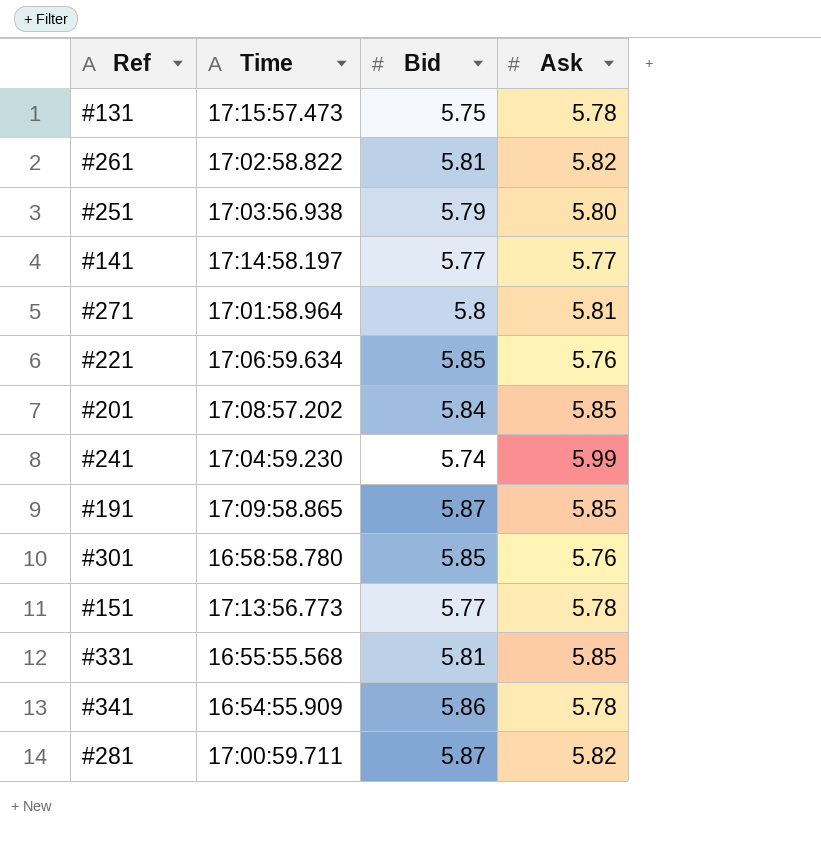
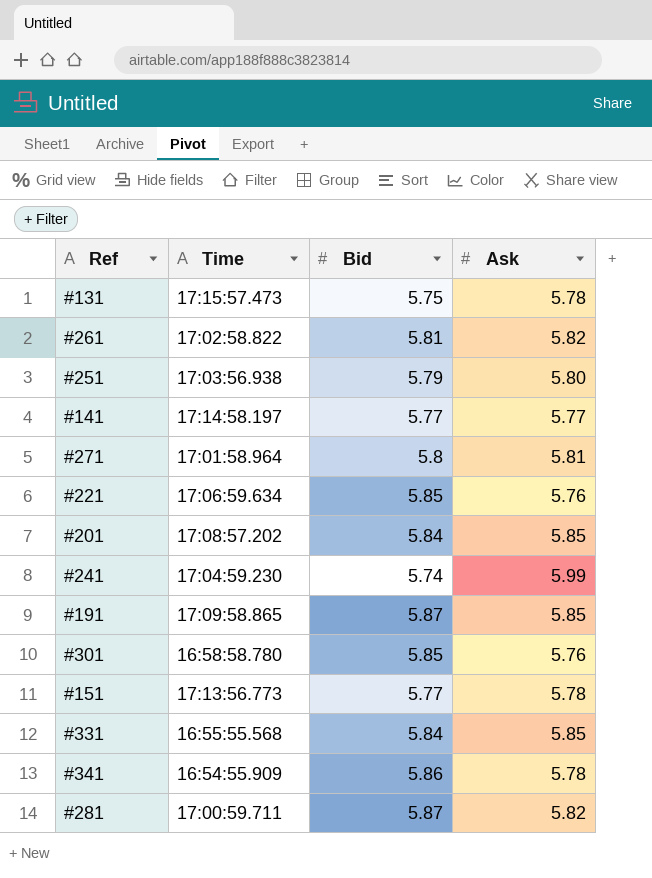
#331 | Bid: 5.81 -> 5.84

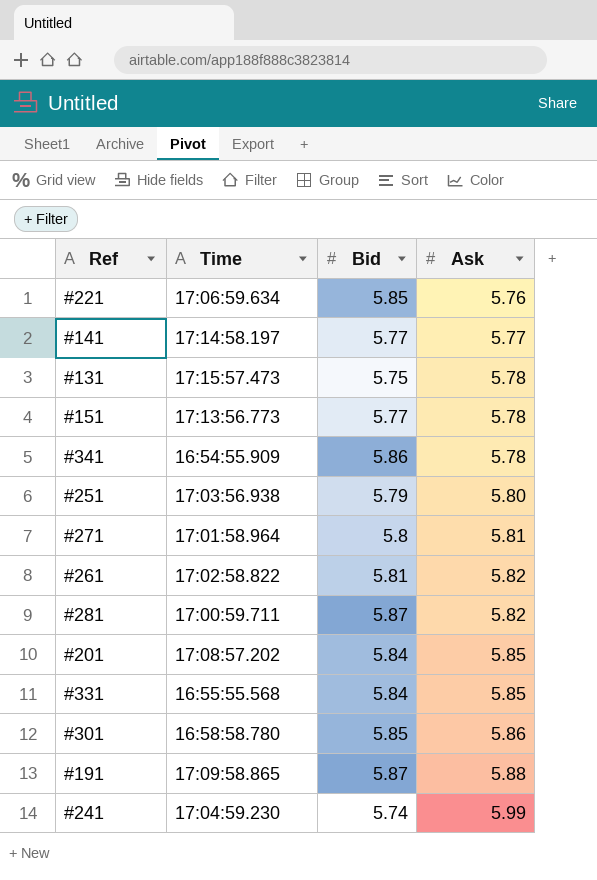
row order: none -> Ask ascending
#301 | Ask: 5.76 -> 5.86
#191 | Ask: 5.85 -> 5.88

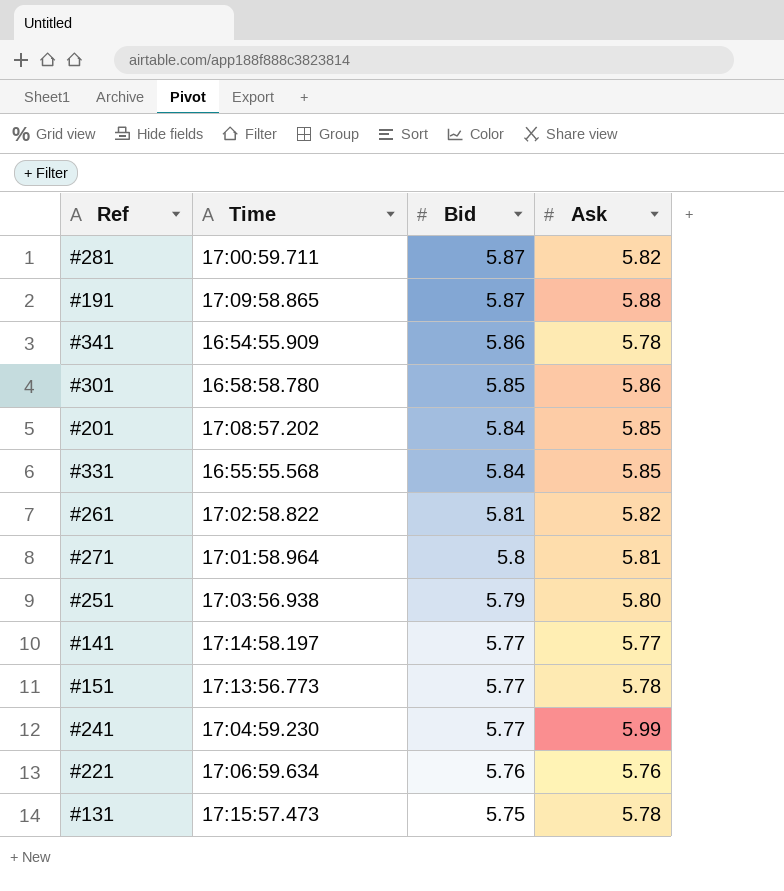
row order: Ask ascending -> Bid descending
#241 | Bid: 5.74 -> 5.77
#221 | Bid: 5.85 -> 5.76

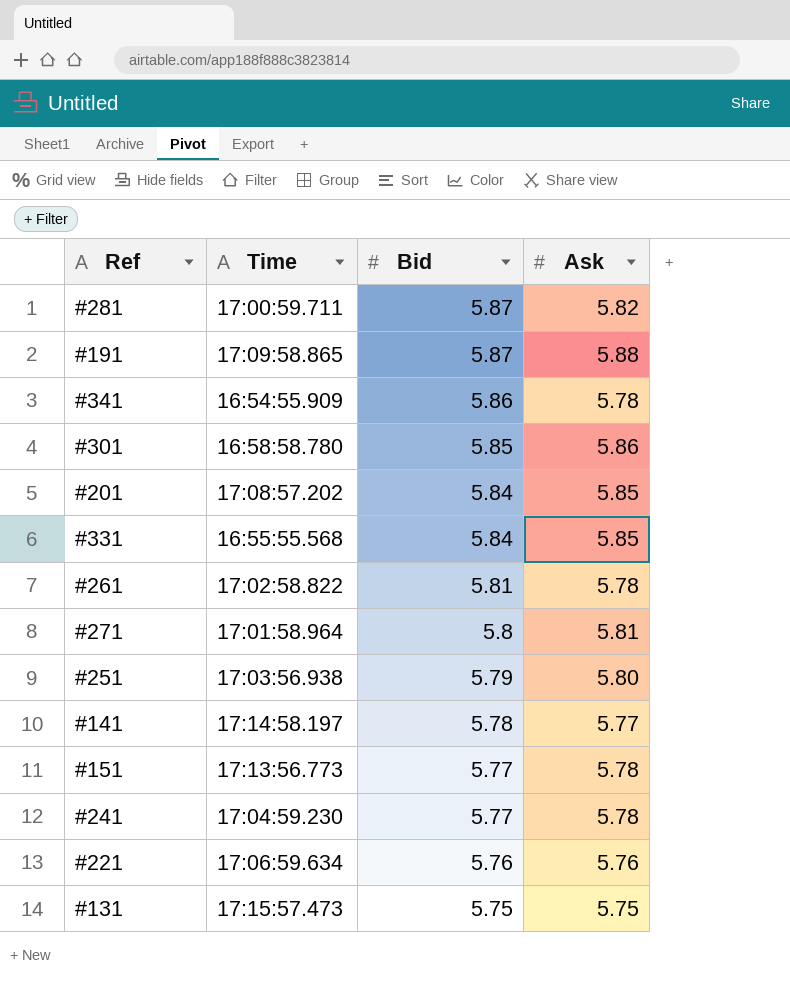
#261 | Ask: 5.82 -> 5.78
#141 | Bid: 5.77 -> 5.78
#241 | Ask: 5.99 -> 5.78
#131 | Ask: 5.78 -> 5.75

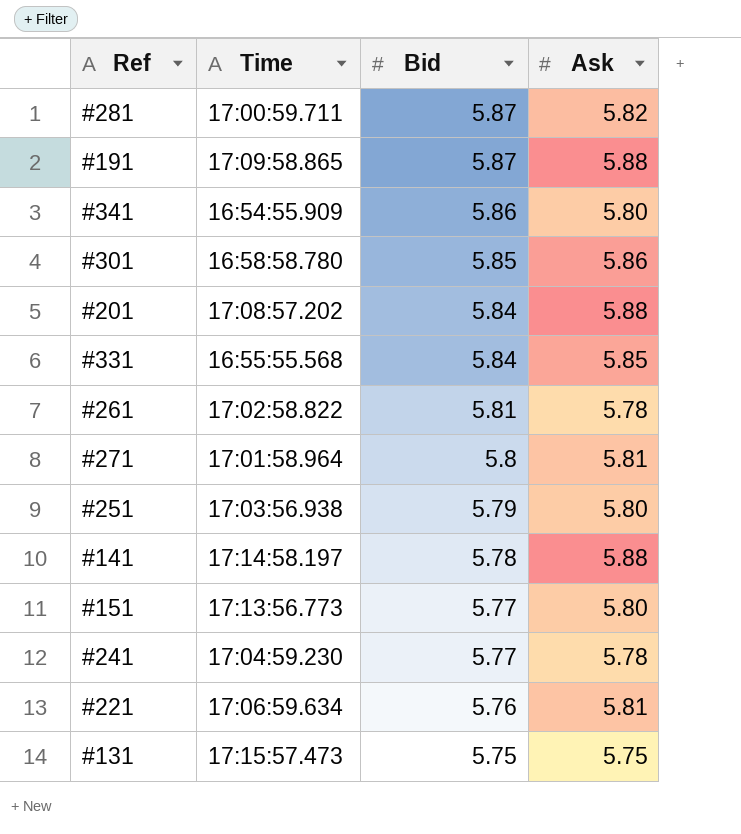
#341 | Ask: 5.78 -> 5.80
#201 | Ask: 5.85 -> 5.88
#141 | Ask: 5.77 -> 5.88
#151 | Ask: 5.78 -> 5.80
#221 | Ask: 5.76 -> 5.81

